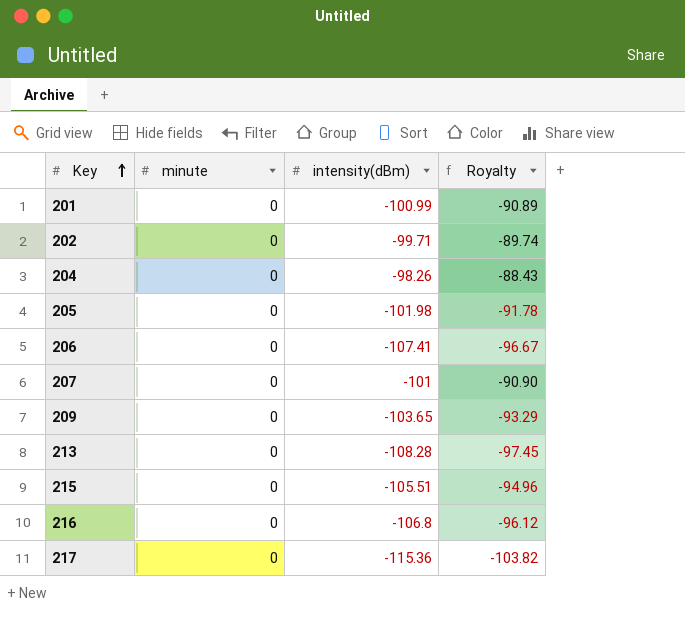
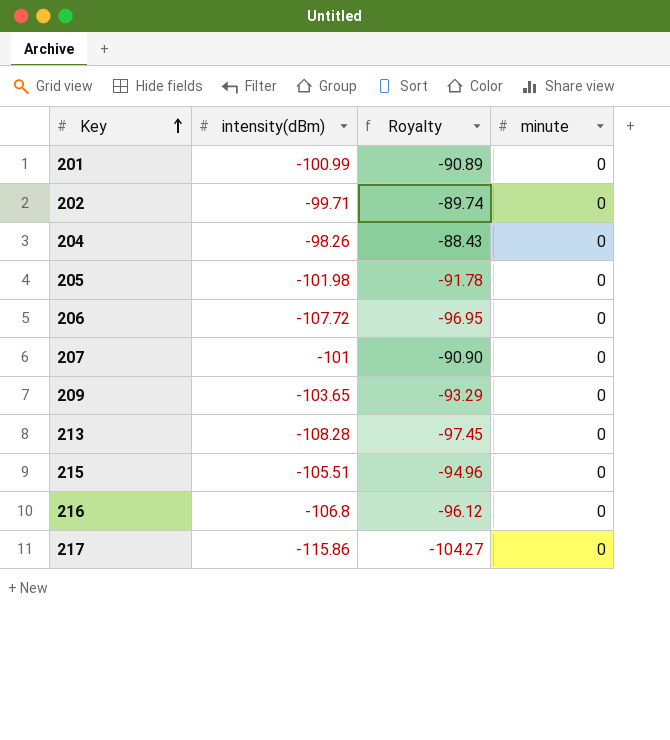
column minute | position: 2 -> 4
206 | intensity(dBm): -107.41 -> -107.72
206 | Royalty: -96.67 -> -96.95
217 | intensity(dBm): -115.36 -> -115.86
217 | Royalty: -103.82 -> -104.27

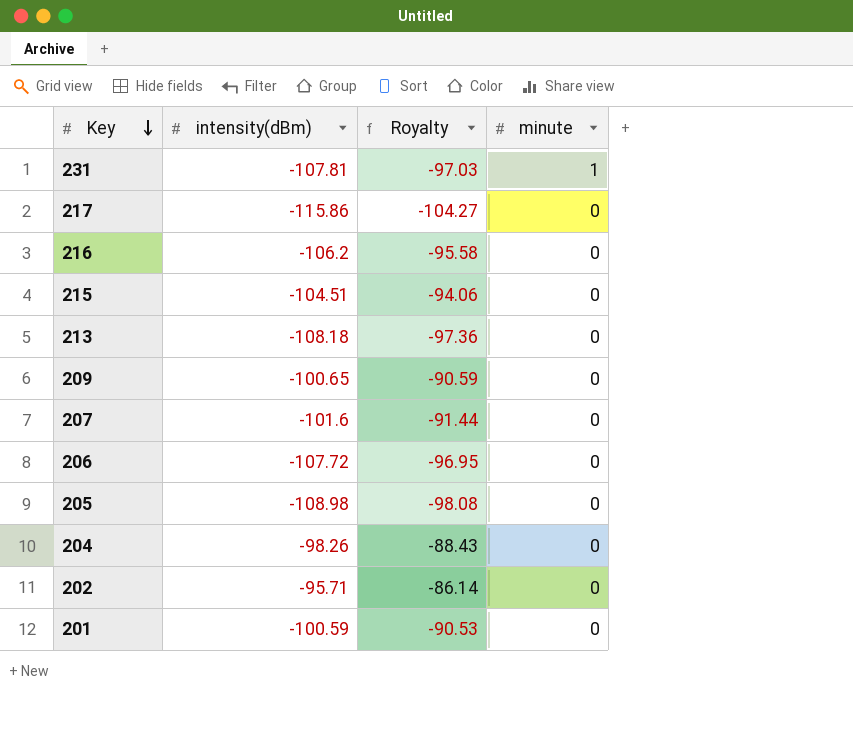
row order: Key ascending -> Key descending
row 231: none -> -107.81 | -97.03 | 1
216 | intensity(dBm): -106.8 -> -106.2
216 | Royalty: -96.12 -> -95.58
215 | intensity(dBm): -105.51 -> -104.51
215 | Royalty: -94.96 -> -94.06
213 | intensity(dBm): -108.28 -> -108.18
213 | Royalty: -97.45 -> -97.36
209 | intensity(dBm): -103.65 -> -100.65
209 | Royalty: -93.29 -> -90.59
207 | intensity(dBm): -101 -> -101.6
207 | Royalty: -90.90 -> -91.44
205 | intensity(dBm): -101.98 -> -108.98
205 | Royalty: -91.78 -> -98.08
202 | intensity(dBm): -99.71 -> -95.71
202 | Royalty: -89.74 -> -86.14
201 | intensity(dBm): -100.99 -> -100.59
201 | Royalty: -90.89 -> -90.53

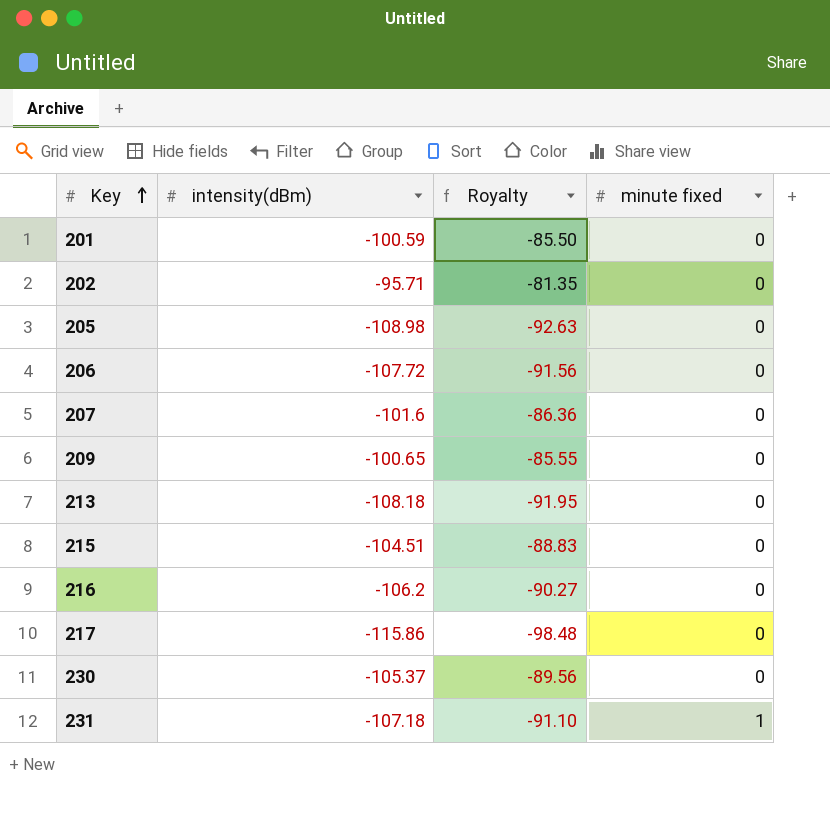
row order: Key descending -> Key ascending
column Royalty | formula: [intensity(dBm)] * 0.9 -> [intensity(dBm)] * 0.85
column name: minute -> minute fixed
row 204: -98.26 | -88.43 | 0 -> none
row 230: none -> -105.37 | -89.56 | 0
231 | intensity(dBm): -107.81 -> -107.18

